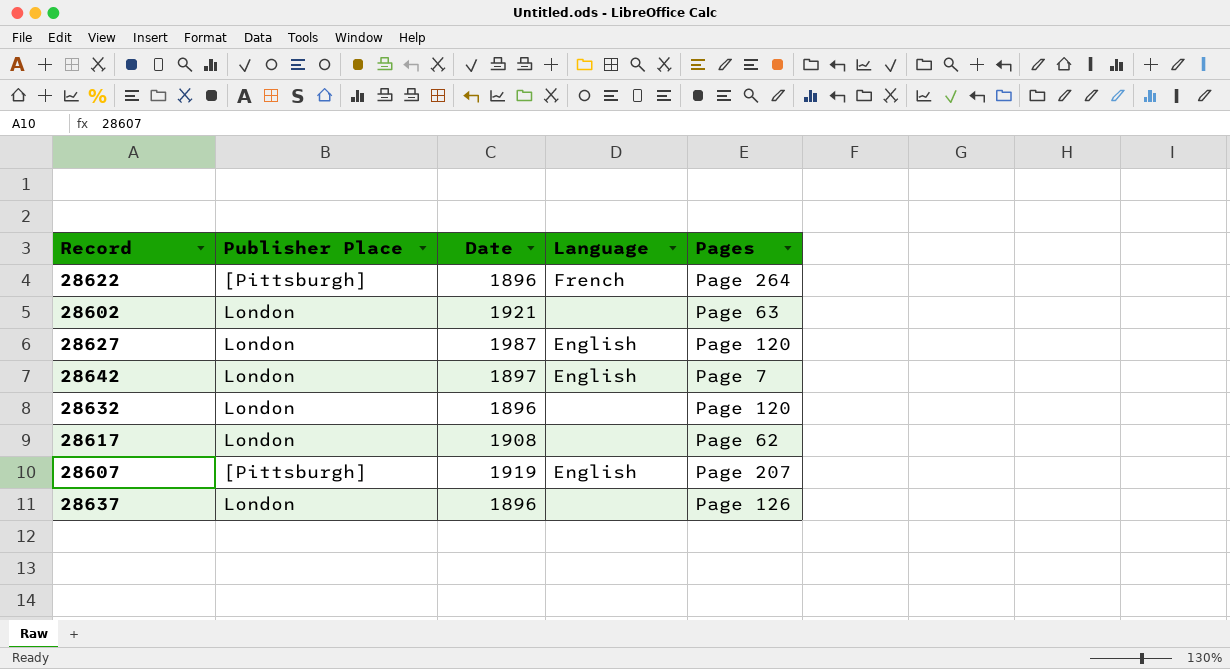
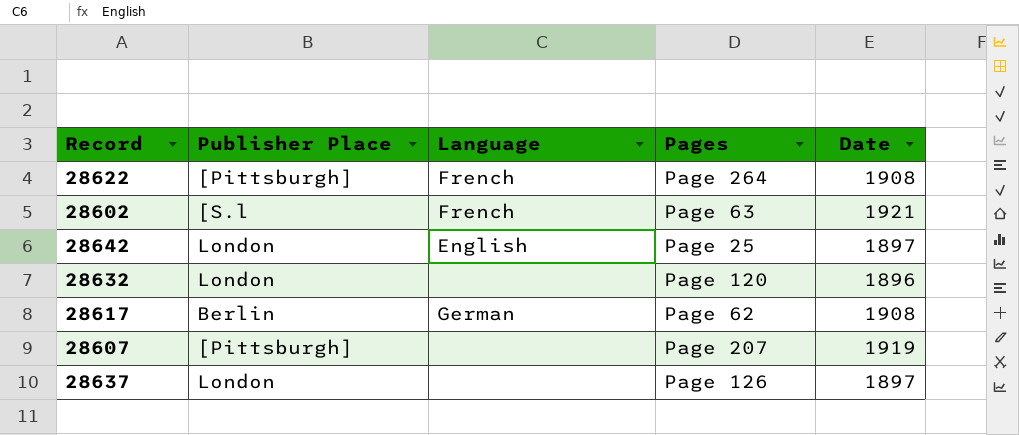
column Date | position: 3 -> 5
row 28627: London | 1987 | English | Page 120 -> none
28622 | Date: 1896 -> 1908
28602 | Publisher Place: London -> [S.l
28602 | Language: none -> French
28642 | Pages: Page 7 -> Page 25
28617 | Publisher Place: London -> Berlin
28617 | Language: none -> German
28607 | Language: English -> none
28637 | Date: 1896 -> 1897

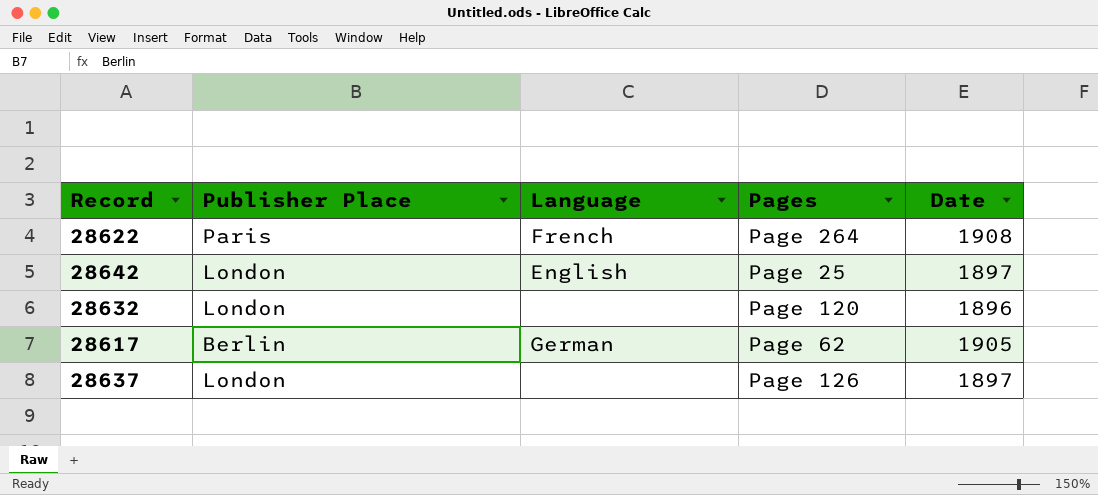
row 28602: [S.l | French | Page 63 | 1921 -> none
row 28607: [Pittsburgh] | none | Page 207 | 1919 -> none
28622 | Publisher Place: [Pittsburgh] -> Paris
28617 | Date: 1908 -> 1905

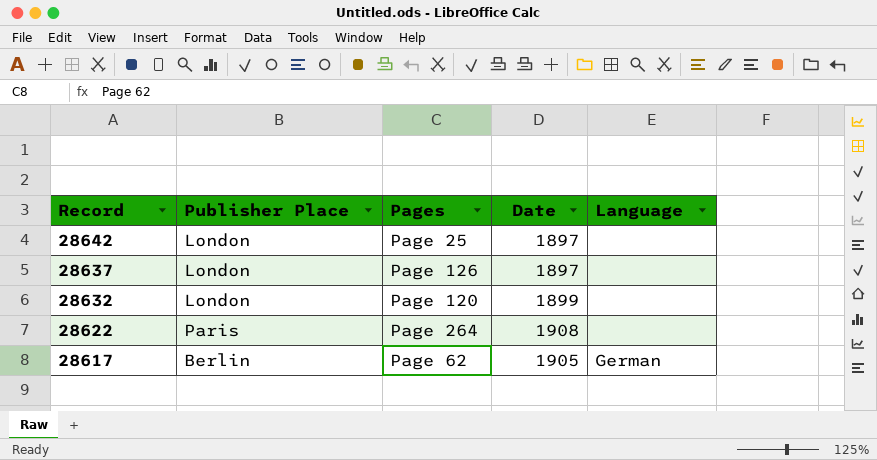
row order: none -> Record descending
column Language | position: 3 -> 5
28642 | Language: English -> none
28632 | Date: 1896 -> 1899
28622 | Language: French -> none

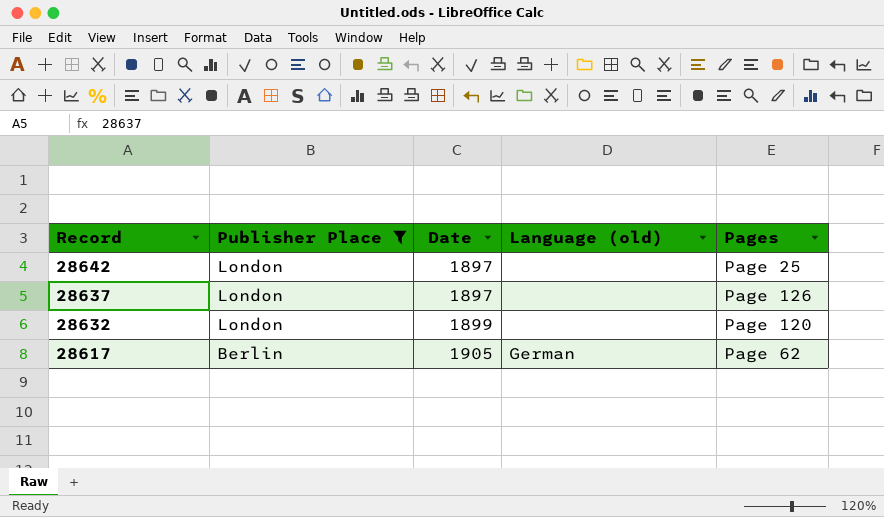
filter: none -> Publisher Place != Paris
column name: Language -> Language (old)
column Pages | position: 3 -> 5

